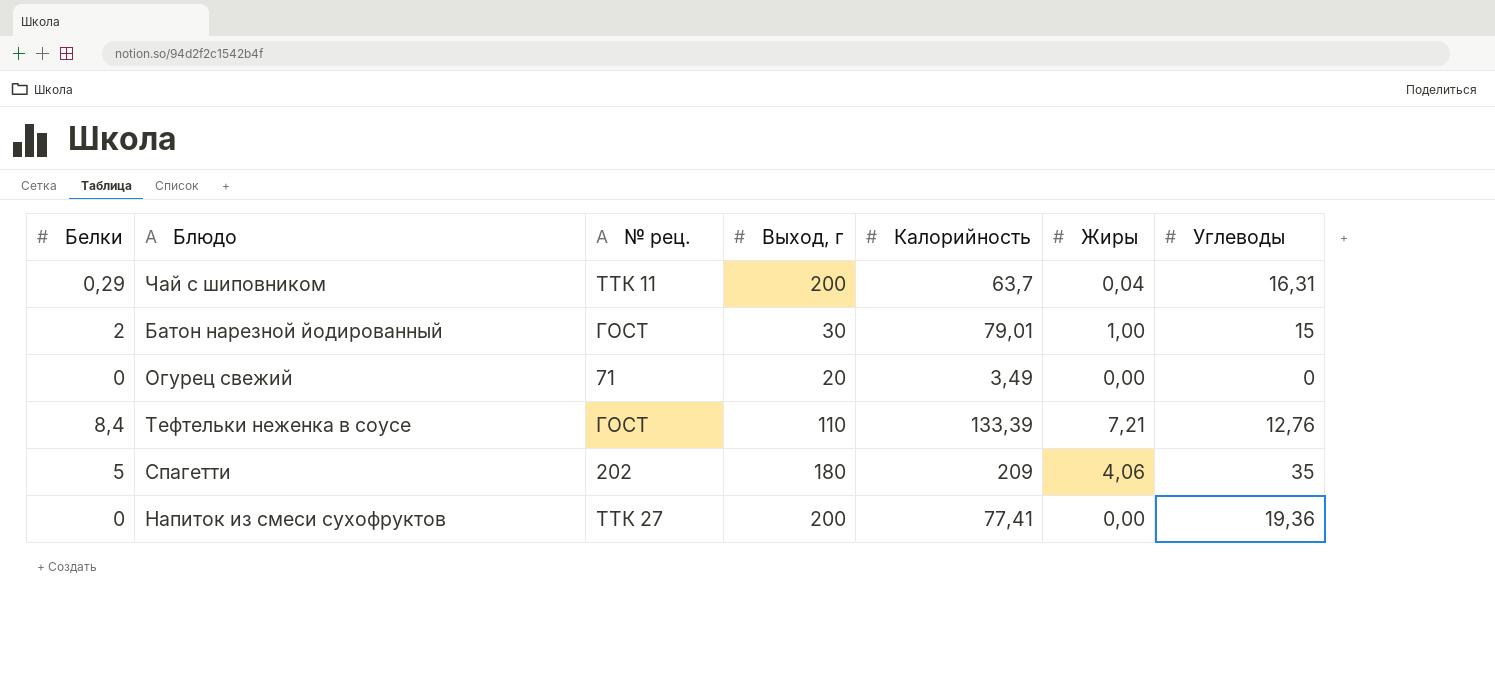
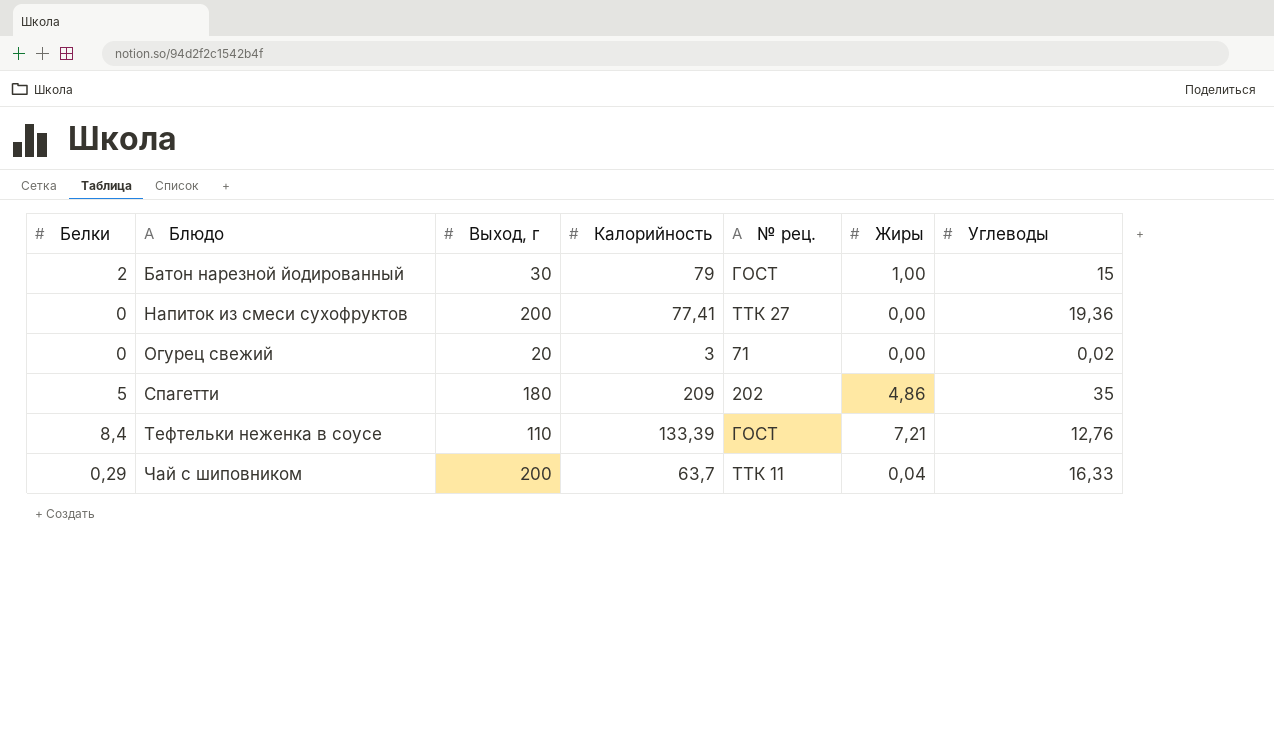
row order: none -> Блюдо ascending
column № рец. | position: 3 -> 5
Батон нарезной йодированный | Калорийность: 79,01 -> 79
Огурец свежий | Калорийность: 3,49 -> 3
Огурец свежий | Углеводы: 0 -> 0,02
Спагетти | Жиры: 4,06 -> 4,86
Чай с шиповником | Углеводы: 16,31 -> 16,33

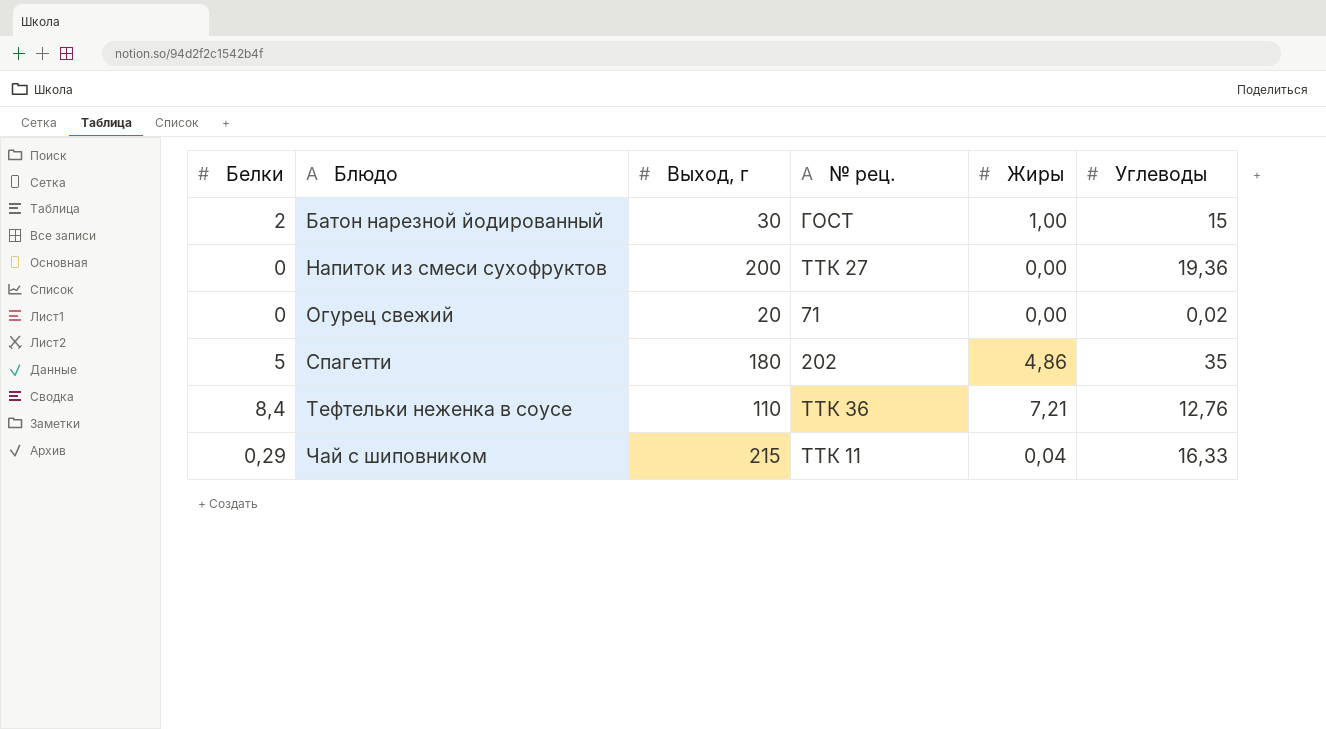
column Калорийность | position: 4 -> none
Тефтельки неженка в соусе | № рец.: ГОСТ -> ТТК 36
Чай с шиповником | Выход, г: 200 -> 215

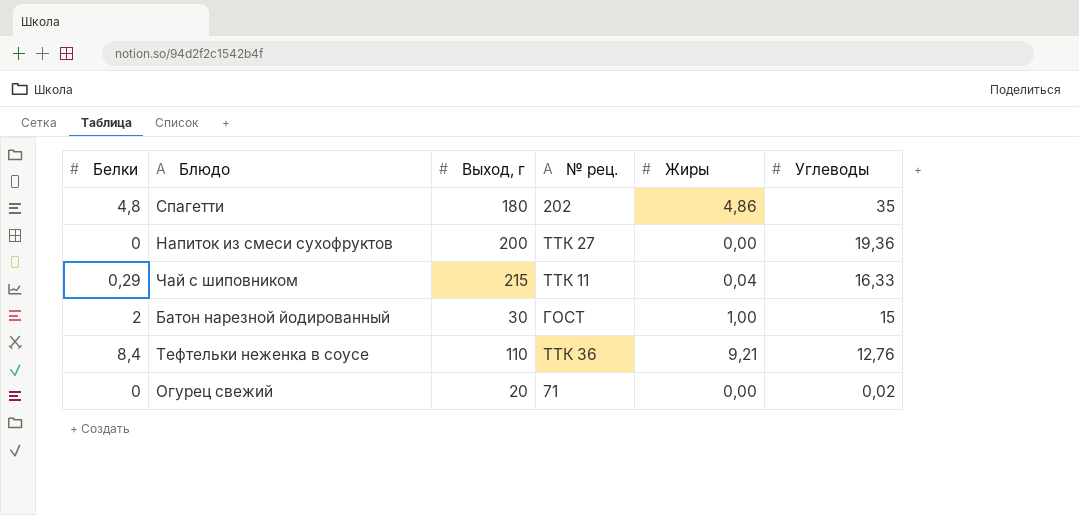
row order: Блюдо ascending -> Углеводы descending
Спагетти | Белки: 5 -> 4,8
Тефтельки неженка в соусе | Жиры: 7,21 -> 9,21

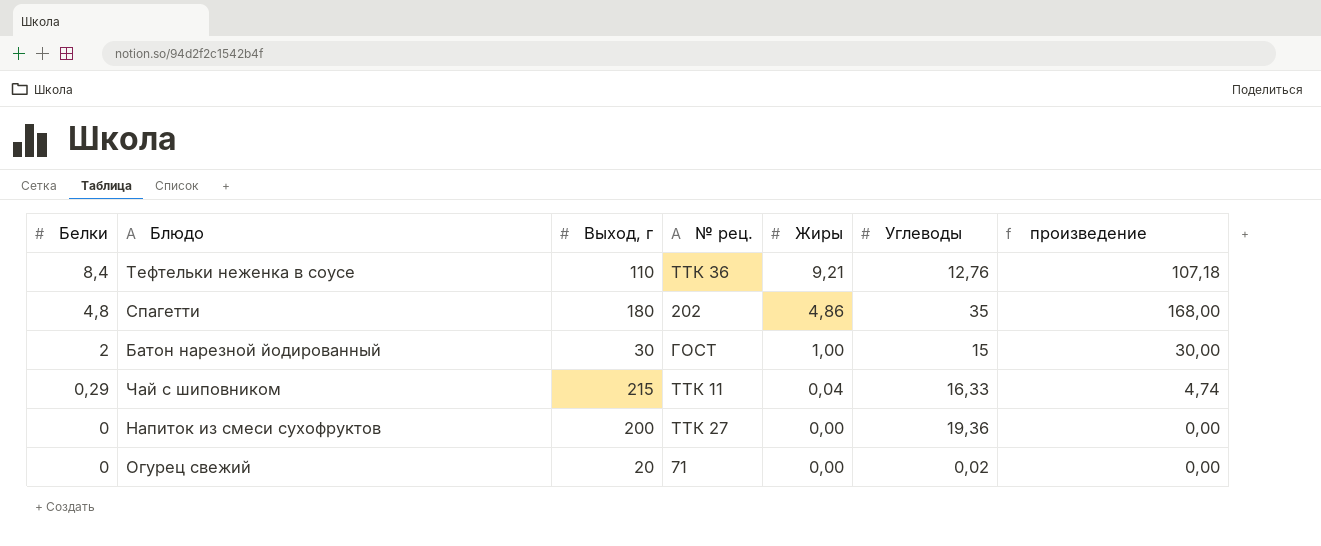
row order: Углеводы descending -> Белки descending
column произведение | formula: none -> [Белки] * [Углеводы]

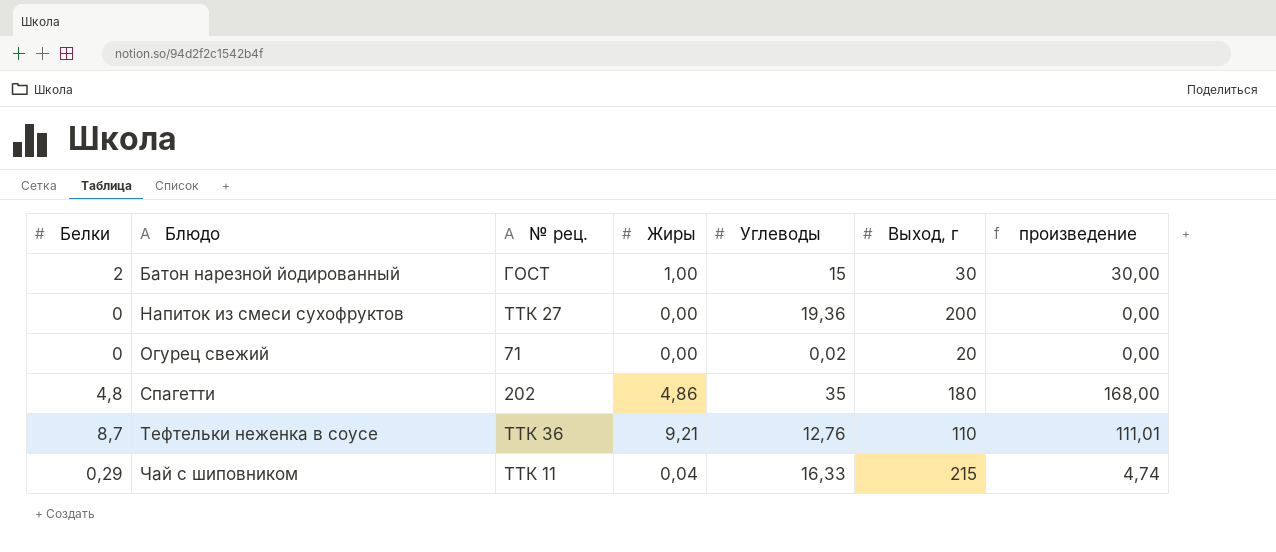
row order: Белки descending -> Блюдо ascending
column Выход, г | position: 3 -> 6
Тефтельки неженка в соусе | Белки: 8,4 -> 8,7
Тефтельки неженка в соусе | произведение: 107,18 -> 111,01

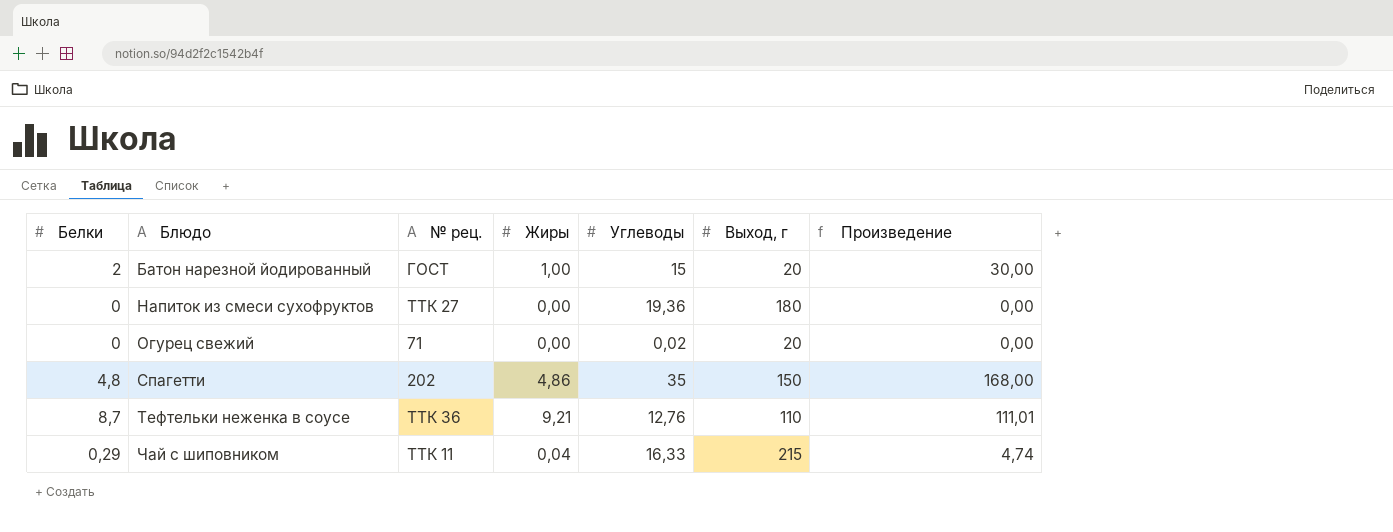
column name: произведение -> Произведение
Батон нарезной йодированный | Выход, г: 30 -> 20
Напиток из смеси сухофруктов | Выход, г: 200 -> 180
Спагетти | Выход, г: 180 -> 150

